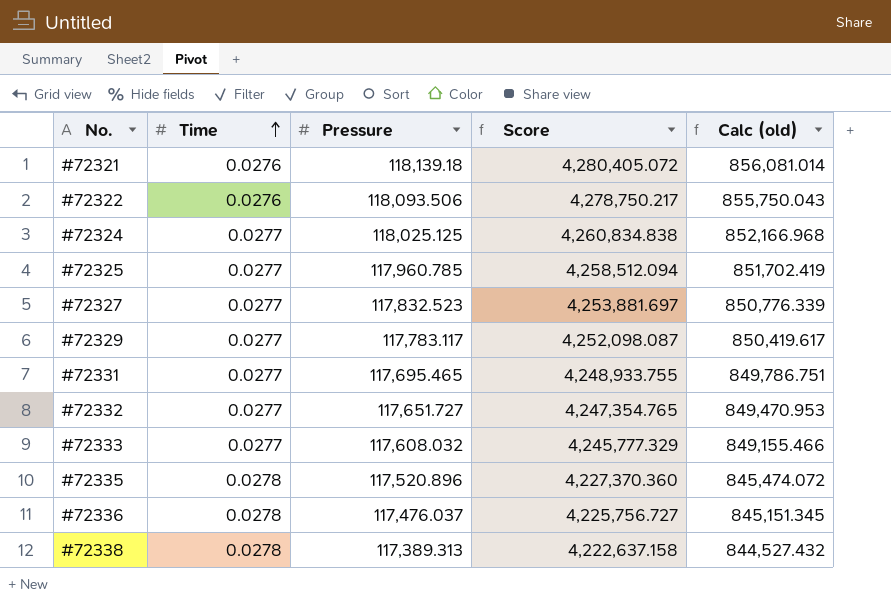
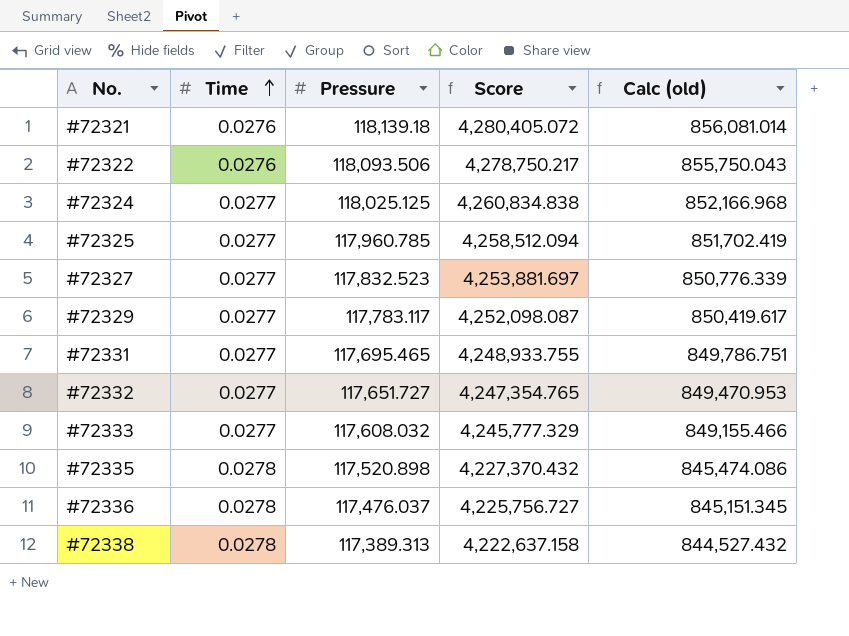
#72335 | Pressure: 117,520.896 -> 117,520.898
#72335 | Score: 4,227,370.360 -> 4,227,370.432
#72335 | Calc (old): 845,474.072 -> 845,474.086

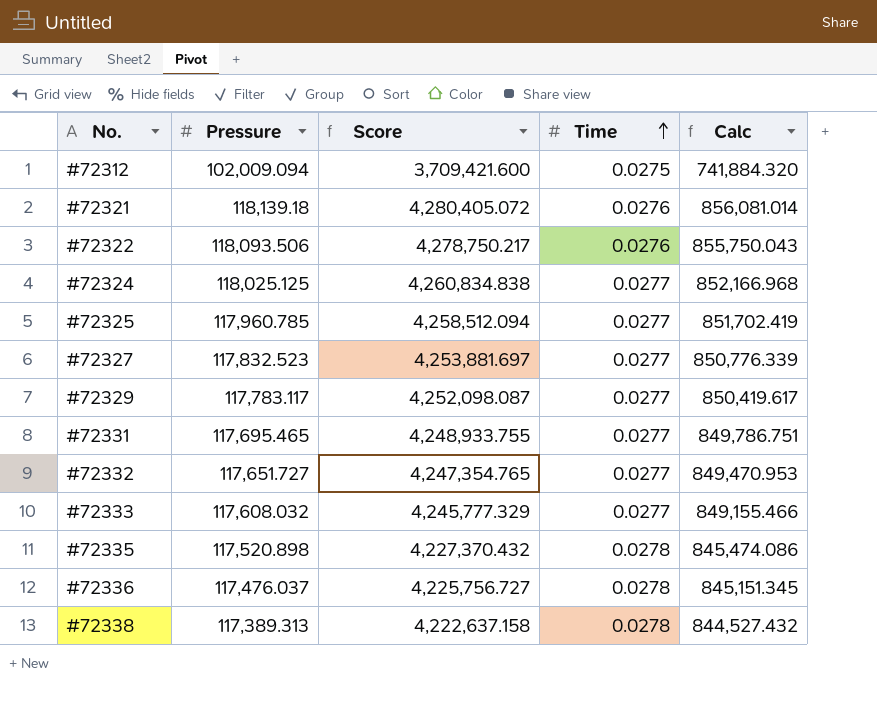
column Time | position: 2 -> 4
column name: Calc (old) -> Calc
row #72312: none -> 102,009.094 | 3,709,421.600 | 0.0275 | 741,884.320

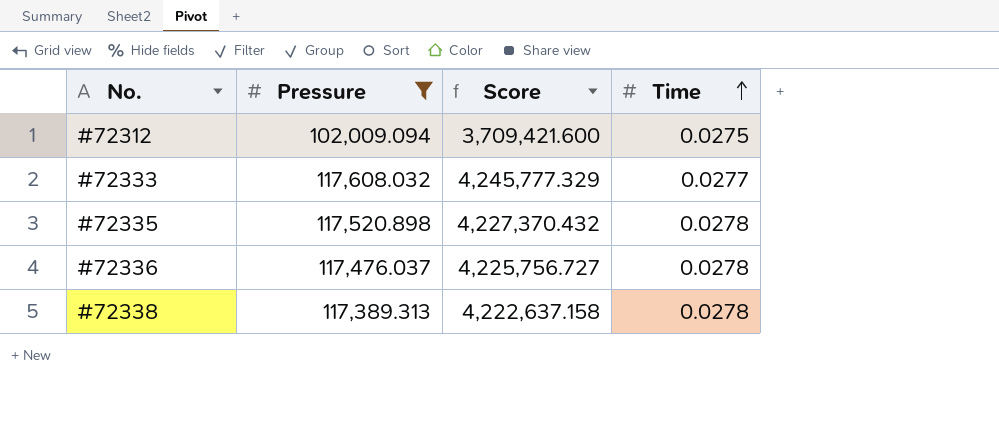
filter: none -> Pressure <= 117,608.032
column Calc | formula: [Score] * 0.2 -> none

